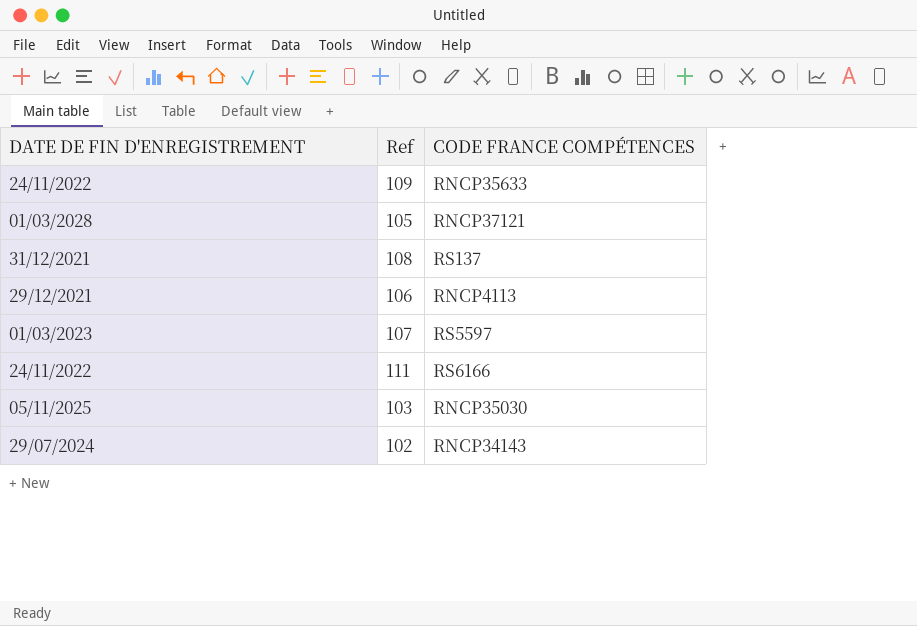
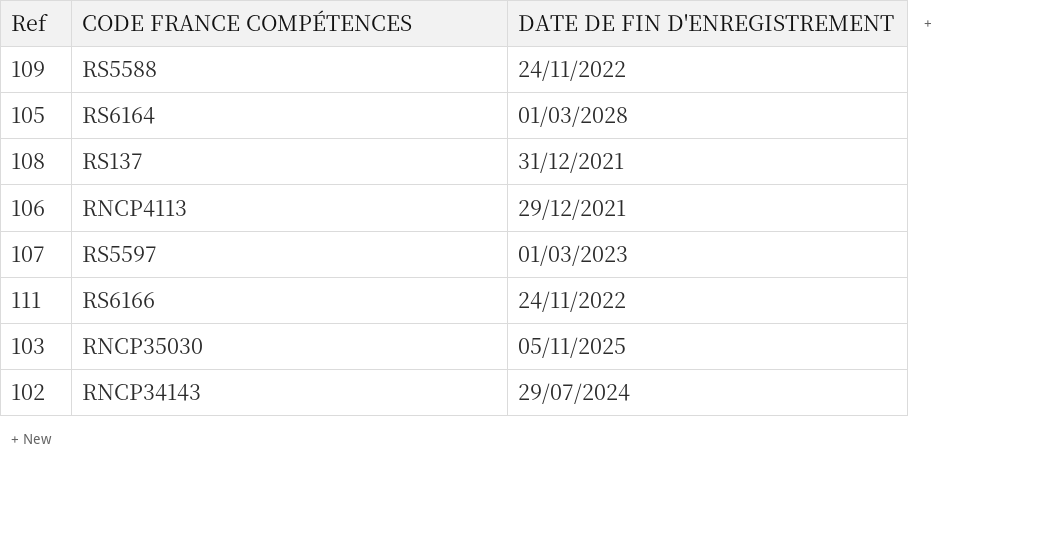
column DATE DE FIN D'ENREGISTREMENT | position: 1 -> 3
109 | CODE FRANCE COMPÉTENCES: RNCP35633 -> RS5588
105 | CODE FRANCE COMPÉTENCES: RNCP37121 -> RS6164

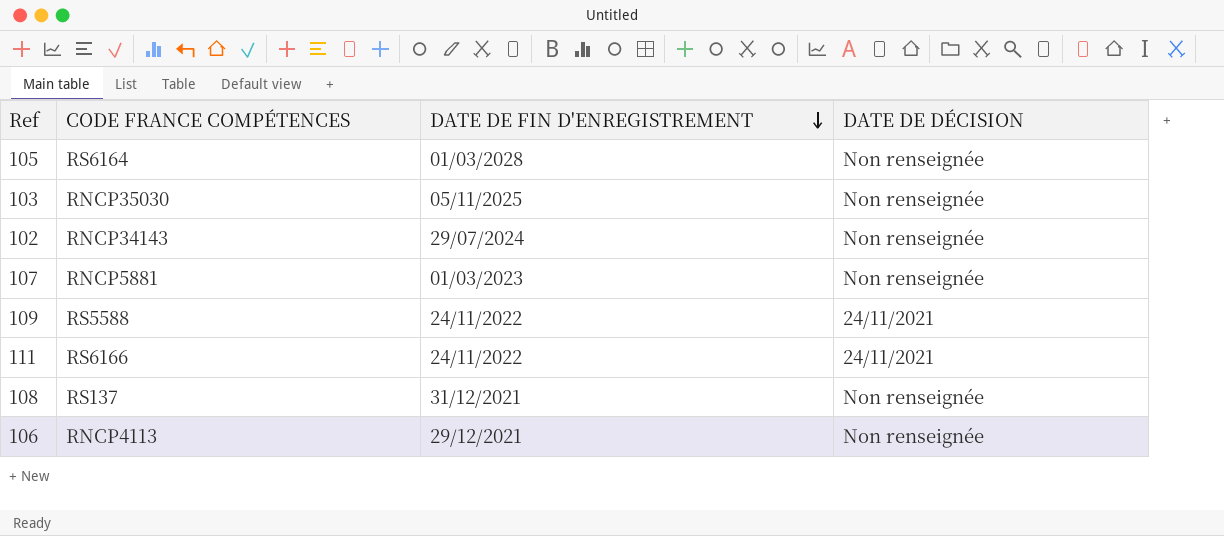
row order: none -> DATE DE FIN D'ENREGISTREMENT descending
column DATE DE DÉCISION | position: none -> 4
107 | CODE FRANCE COMPÉTENCES: RS5597 -> RNCP5881

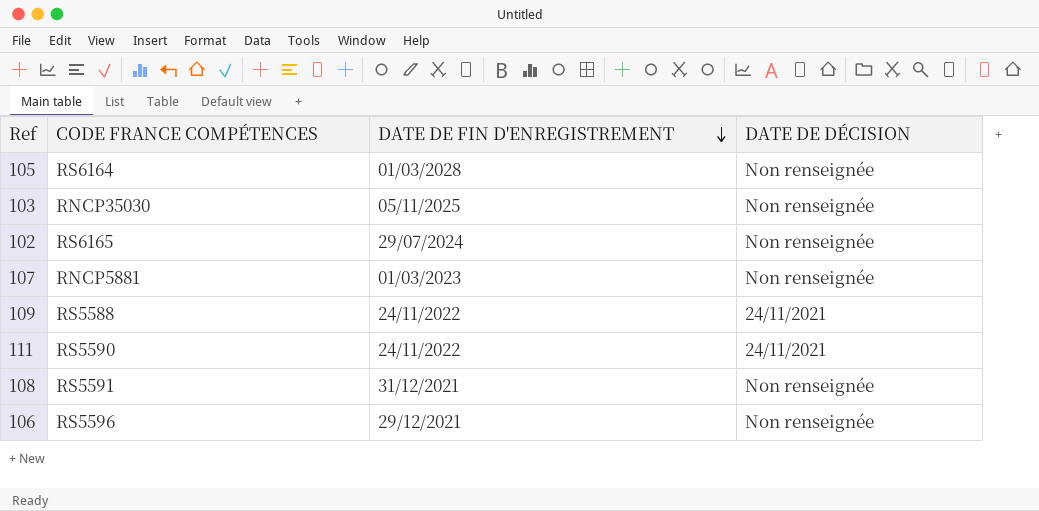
102 | CODE FRANCE COMPÉTENCES: RNCP34143 -> RS6165
111 | CODE FRANCE COMPÉTENCES: RS6166 -> RS5590
108 | CODE FRANCE COMPÉTENCES: RS137 -> RS5591
106 | CODE FRANCE COMPÉTENCES: RNCP4113 -> RS5596

